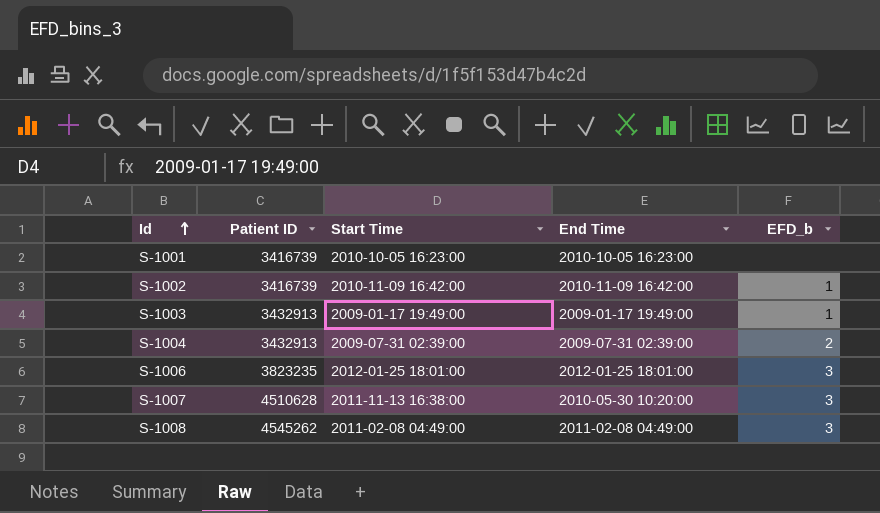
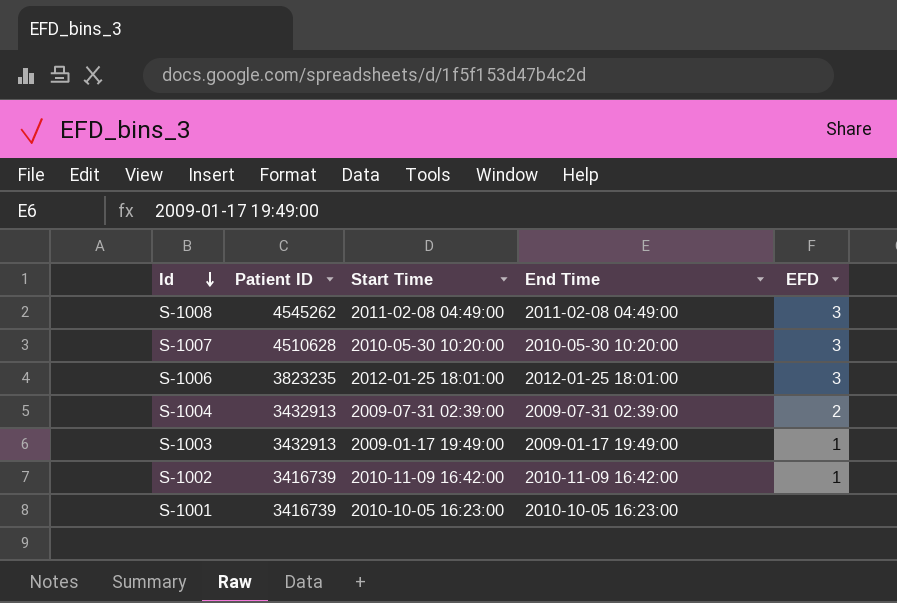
row order: Id ascending -> Id descending
column name: EFD_b -> EFD
S-1007 | Start Time: 2011-11-13 16:38:00 -> 2010-05-30 10:20:00

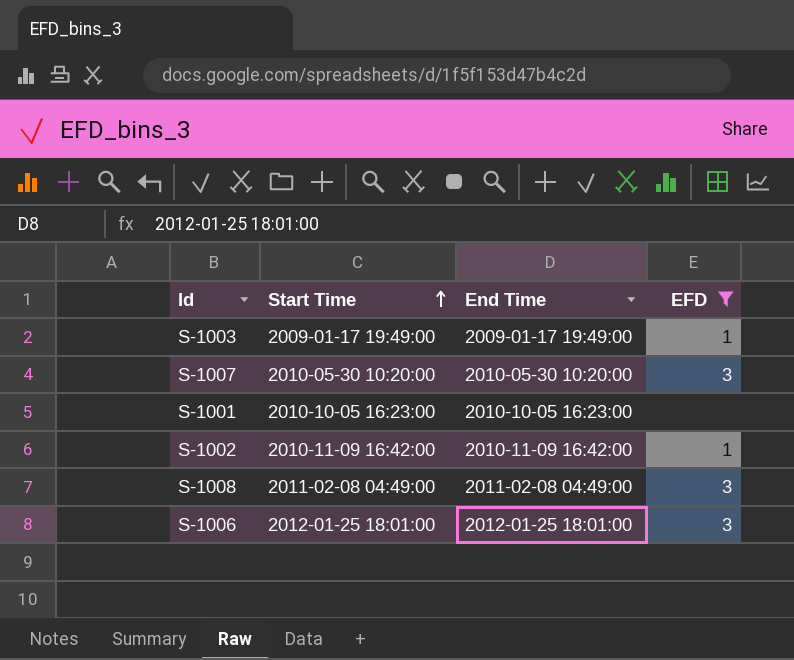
filter: none -> EFD != 2
row order: Id descending -> Start Time ascending
column Patient ID | position: 2 -> none

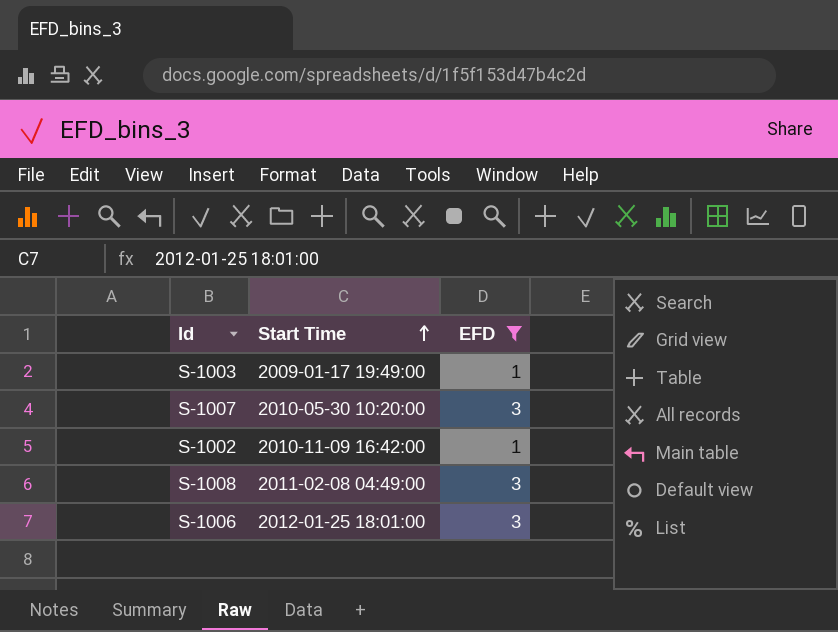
column End Time | position: 3 -> none
row S-1001: 2010-10-05 16:23:00 | 2010-10-05 16:23:00 | none -> none

